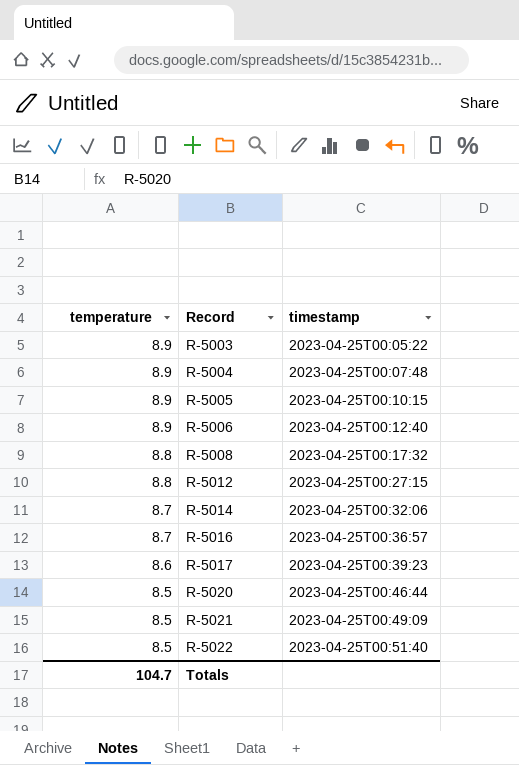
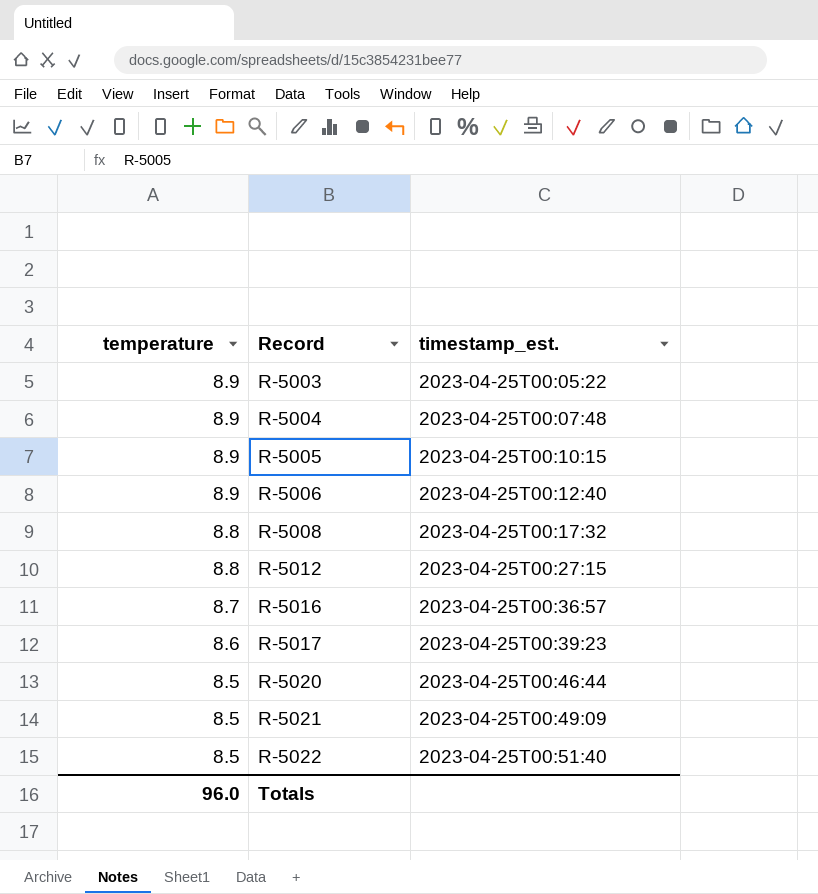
column name: timestamp -> timestamp_est.
row R-5014: 8.7 | 2023-04-25T00:32:06 -> none
Totals | temperature: 104.7 -> 96.0

